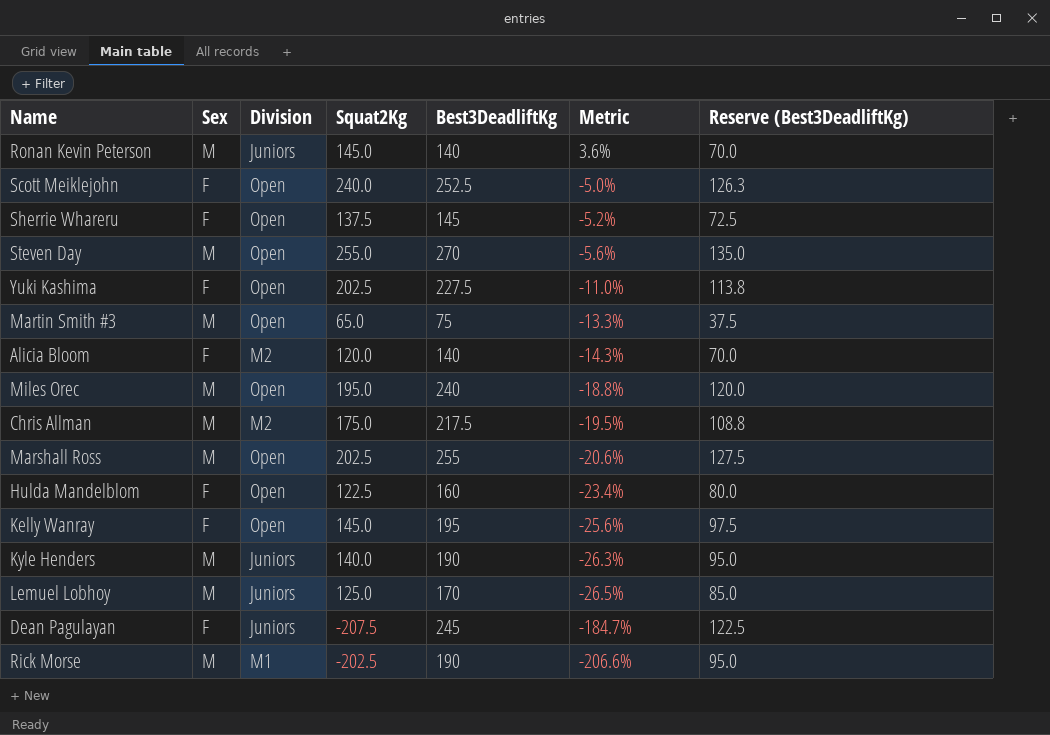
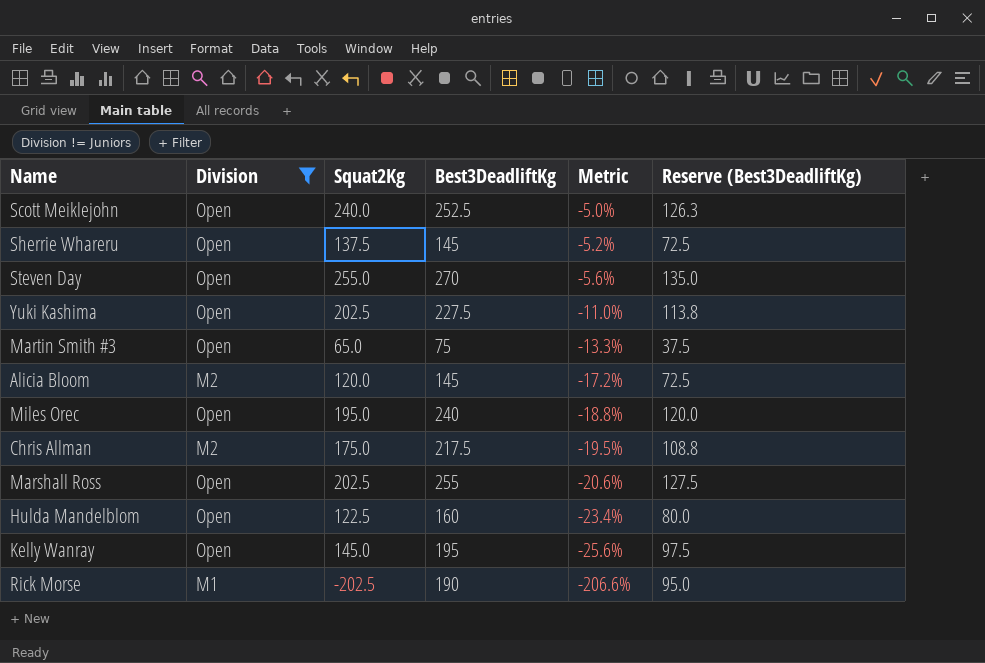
filter: none -> Division != Juniors
column Sex | position: 2 -> none
Alicia Bloom | Best3DeadliftKg: 140 -> 145
Alicia Bloom | Metric: -14.3% -> -17.2%
Alicia Bloom | Reserve (Best3DeadliftKg): 70.0 -> 72.5

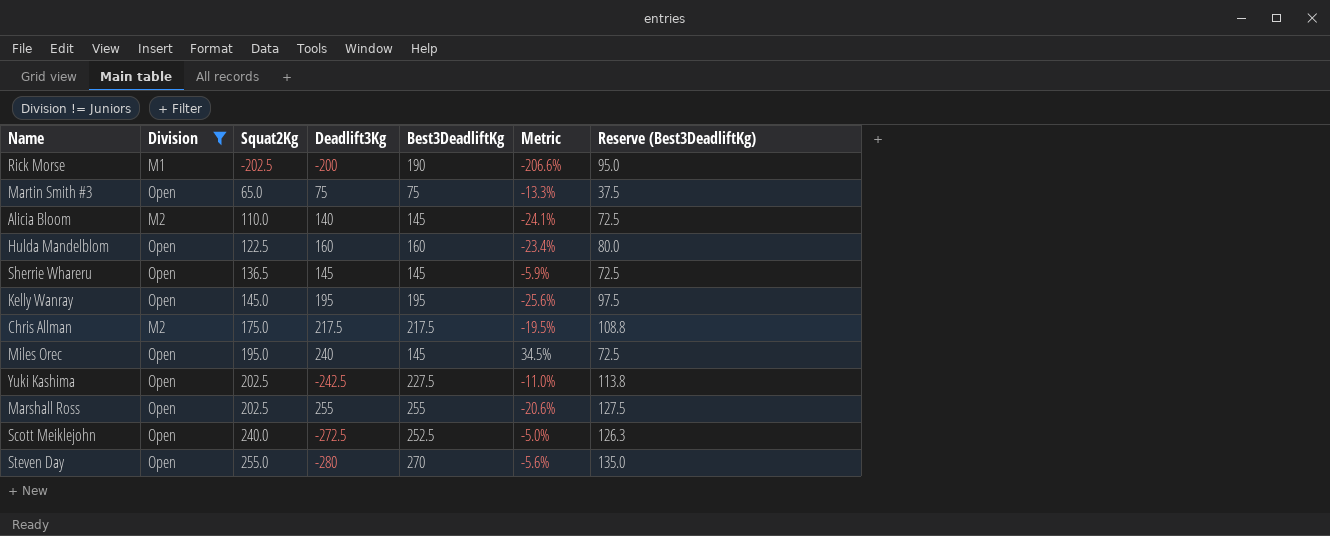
row order: Metric descending -> Squat2Kg ascending
column Deadlift3Kg | position: none -> 4
Alicia Bloom | Squat2Kg: 120.0 -> 110.0
Alicia Bloom | Metric: -17.2% -> -24.1%
Sherrie Whareru | Squat2Kg: 137.5 -> 136.5
Sherrie Whareru | Metric: -5.2% -> -5.9%
Miles Orec | Best3DeadliftKg: 240 -> 145
Miles Orec | Metric: -18.8% -> 34.5%
Miles Orec | Reserve (Best3DeadliftKg): 120.0 -> 72.5

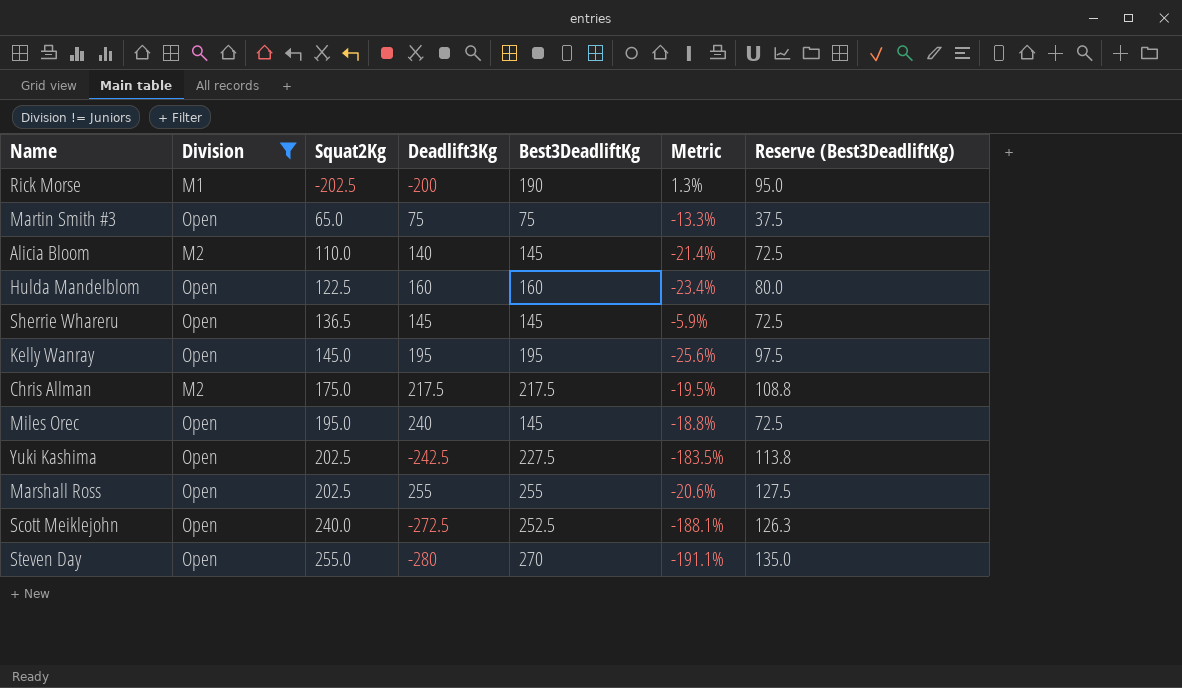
column Metric | formula: ([Squat2Kg] - [Best3DeadliftKg]) / [Best3DeadliftKg] -> ([Squat2Kg] - [Deadlift3Kg]) / [Deadlift3Kg]

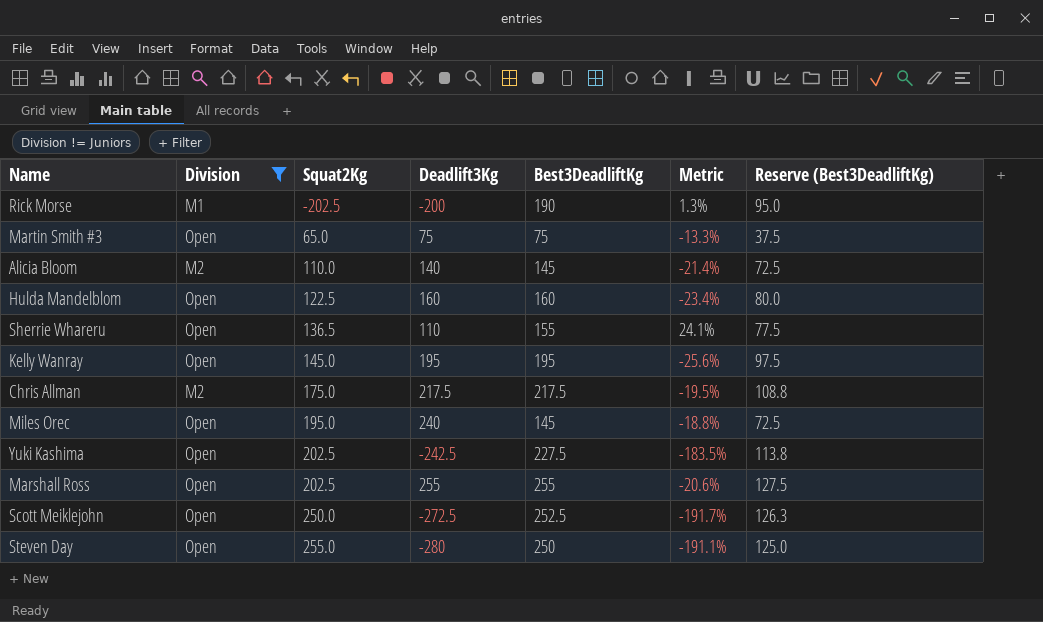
Sherrie Whareru | Deadlift3Kg: 145 -> 110
Sherrie Whareru | Best3DeadliftKg: 145 -> 155
Sherrie Whareru | Metric: -5.9% -> 24.1%
Sherrie Whareru | Reserve (Best3DeadliftKg): 72.5 -> 77.5
Scott Meiklejohn | Squat2Kg: 240.0 -> 250.0
Scott Meiklejohn | Metric: -188.1% -> -191.7%
Steven Day | Best3DeadliftKg: 270 -> 250
Steven Day | Reserve (Best3DeadliftKg): 135.0 -> 125.0

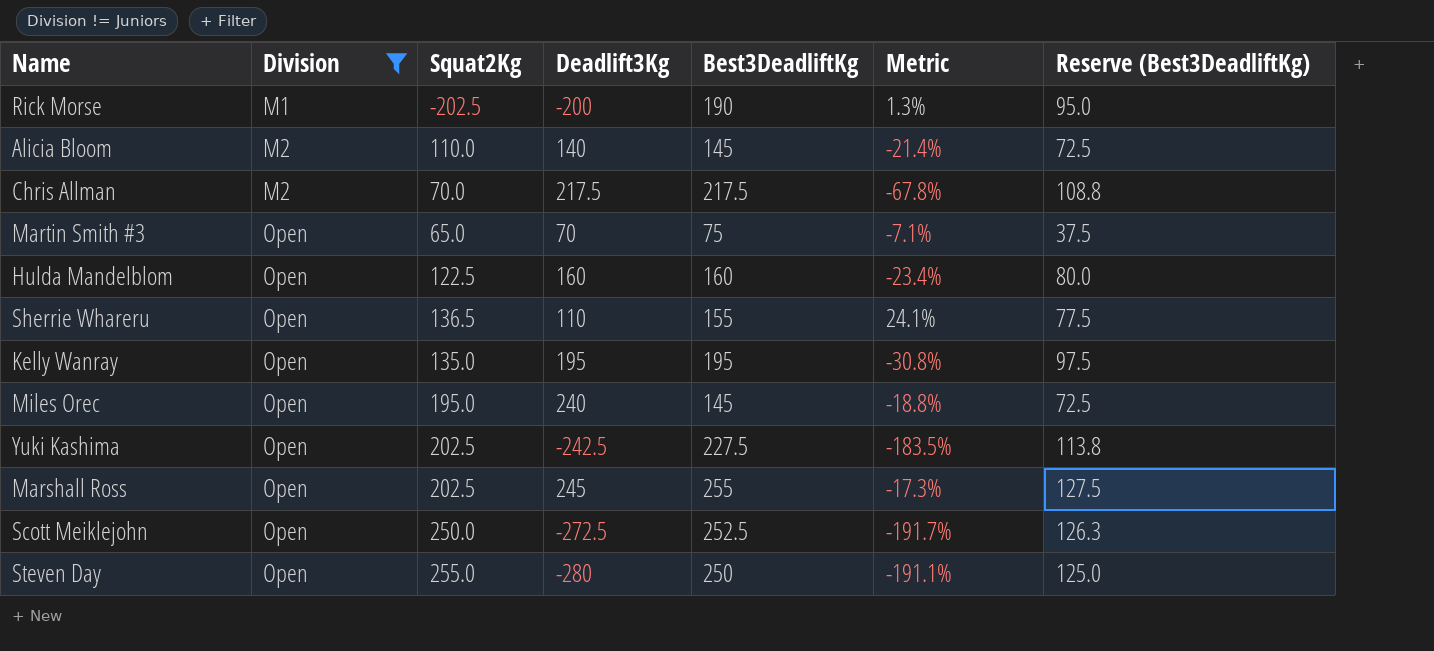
row order: Squat2Kg ascending -> Division ascending
Chris Allman | Squat2Kg: 175.0 -> 70.0
Chris Allman | Metric: -19.5% -> -67.8%
Martin Smith #3 | Deadlift3Kg: 75 -> 70
Martin Smith #3 | Metric: -13.3% -> -7.1%
Kelly Wanray | Squat2Kg: 145.0 -> 135.0
Kelly Wanray | Metric: -25.6% -> -30.8%
Marshall Ross | Deadlift3Kg: 255 -> 245
Marshall Ross | Metric: -20.6% -> -17.3%

